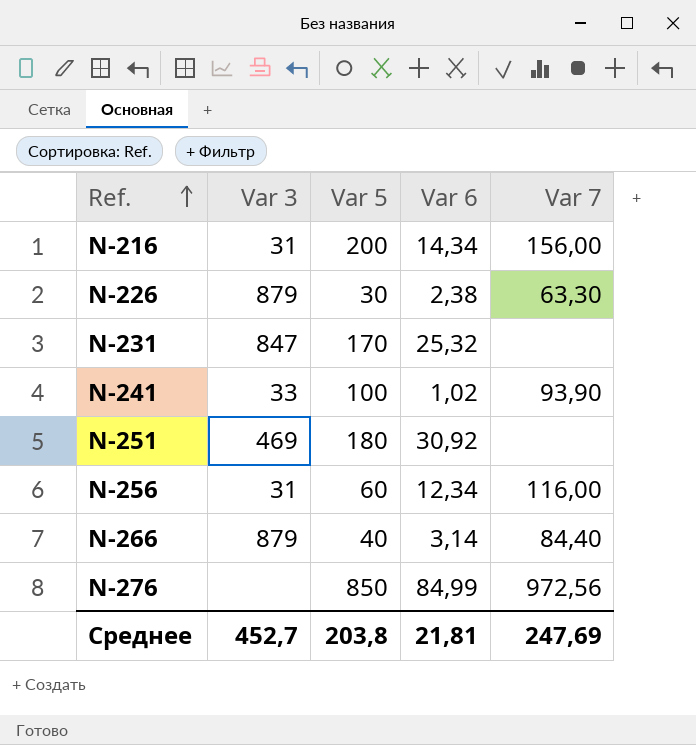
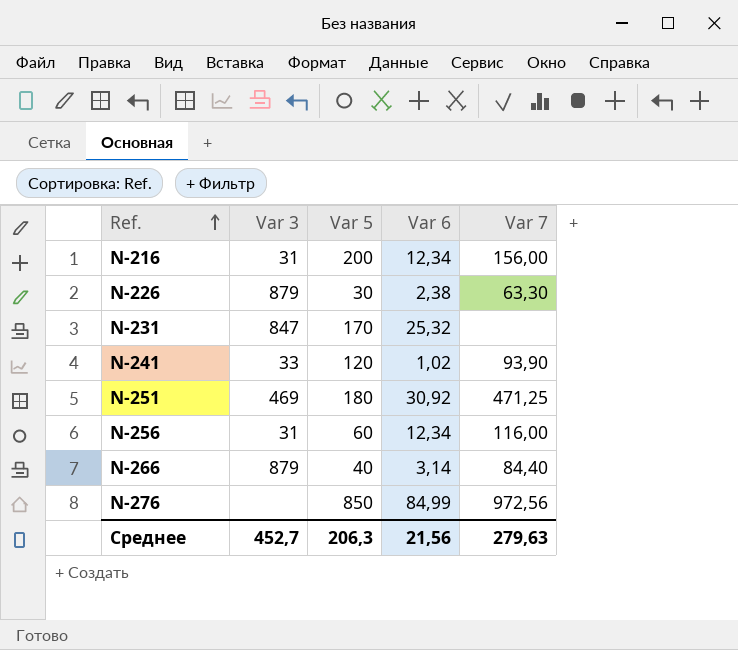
N-216 | Var 6: 14,34 -> 12,34
N-241 | Var 5: 100 -> 120
N-251 | Var 7: none -> 471,25
Среднее | Var 5: 203,8 -> 206,3
Среднее | Var 6: 21,81 -> 21,56
Среднее | Var 7: 247,69 -> 279,63

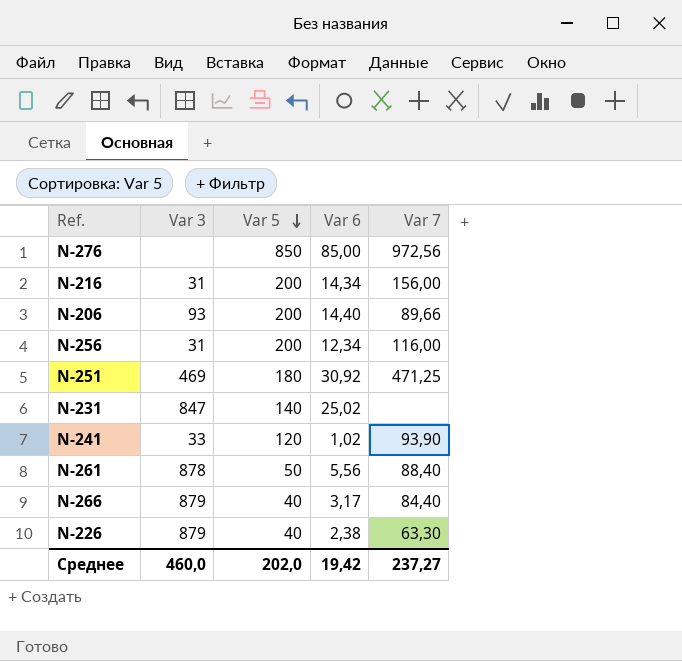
row order: Ref. ascending -> Var 5 descending
N-276 | Var 6: 84,99 -> 85,00
N-216 | Var 6: 12,34 -> 14,34
row N-206: none -> 93 | 200 | 14,40 | 89,66
N-256 | Var 5: 60 -> 200
N-231 | Var 5: 170 -> 140
N-231 | Var 6: 25,32 -> 25,02
row N-261: none -> 878 | 50 | 5,56 | 88,40
N-266 | Var 6: 3,14 -> 3,17
N-226 | Var 5: 30 -> 40
Среднее | Var 3: 452,7 -> 460,0
Среднее | Var 5: 206,3 -> 202,0
Среднее | Var 6: 21,56 -> 19,42
Среднее | Var 7: 279,63 -> 237,27

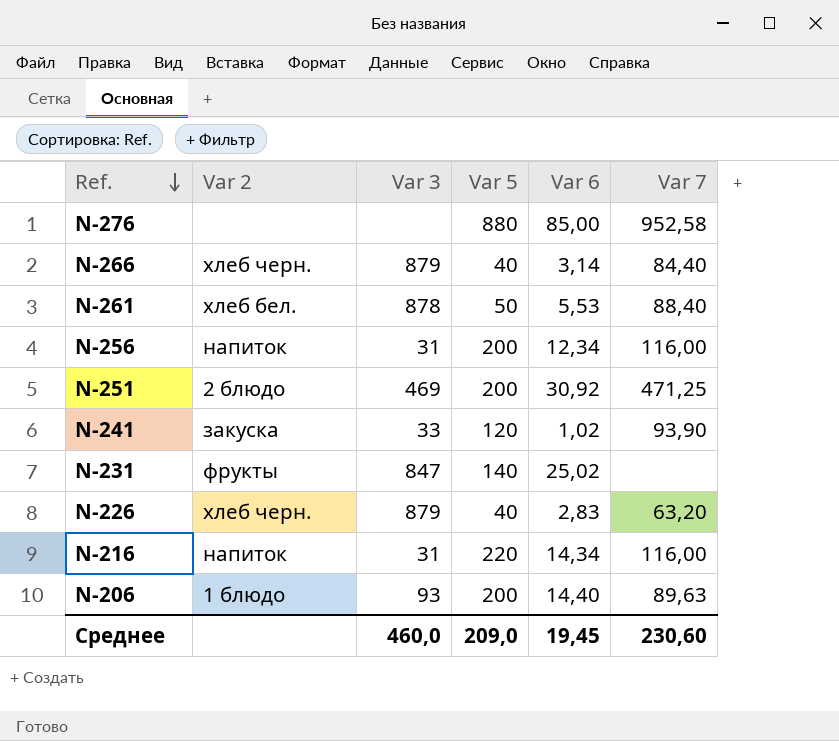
row order: Var 5 descending -> Ref. descending
column Var 2 | position: none -> 2
N-276 | Var 5: 850 -> 880
N-276 | Var 7: 972,56 -> 952,58
N-266 | Var 6: 3,17 -> 3,14
N-261 | Var 6: 5,56 -> 5,53
N-251 | Var 5: 180 -> 200
N-226 | Var 6: 2,38 -> 2,83
N-226 | Var 7: 63,30 -> 63,20
N-216 | Var 5: 200 -> 220
N-216 | Var 7: 156,00 -> 116,00
N-206 | Var 7: 89,66 -> 89,63
Среднее | Var 5: 202,0 -> 209,0
Среднее | Var 6: 19,42 -> 19,45
Среднее | Var 7: 237,27 -> 230,60

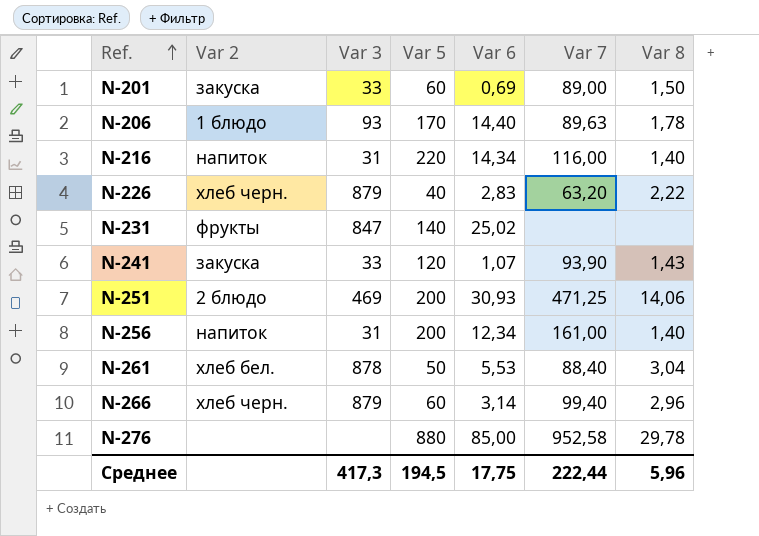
row order: Ref. descending -> Ref. ascending
column Var 8 | position: none -> 7
row N-201: none -> закуска | 33 | 60 | 0,69 | 89,00 | 1,50
N-206 | Var 5: 200 -> 170
N-241 | Var 6: 1,02 -> 1,07
N-251 | Var 6: 30,92 -> 30,93
N-256 | Var 7: 116,00 -> 161,00
N-266 | Var 5: 40 -> 60
N-266 | Var 7: 84,40 -> 99,40
Среднее | Var 3: 460,0 -> 417,3
Среднее | Var 5: 209,0 -> 194,5
Среднее | Var 6: 19,45 -> 17,75
Среднее | Var 7: 230,60 -> 222,44

